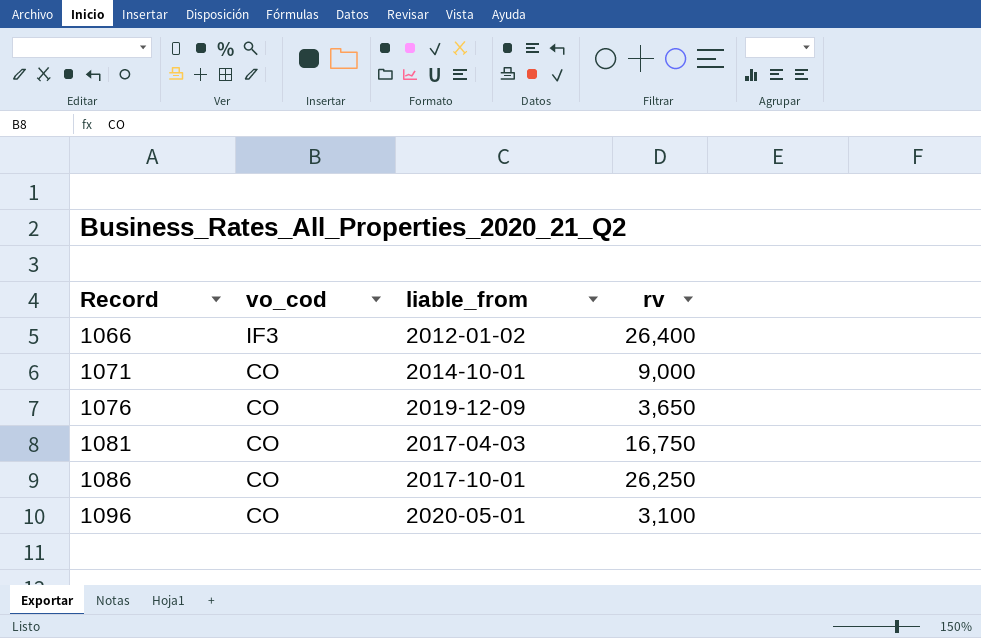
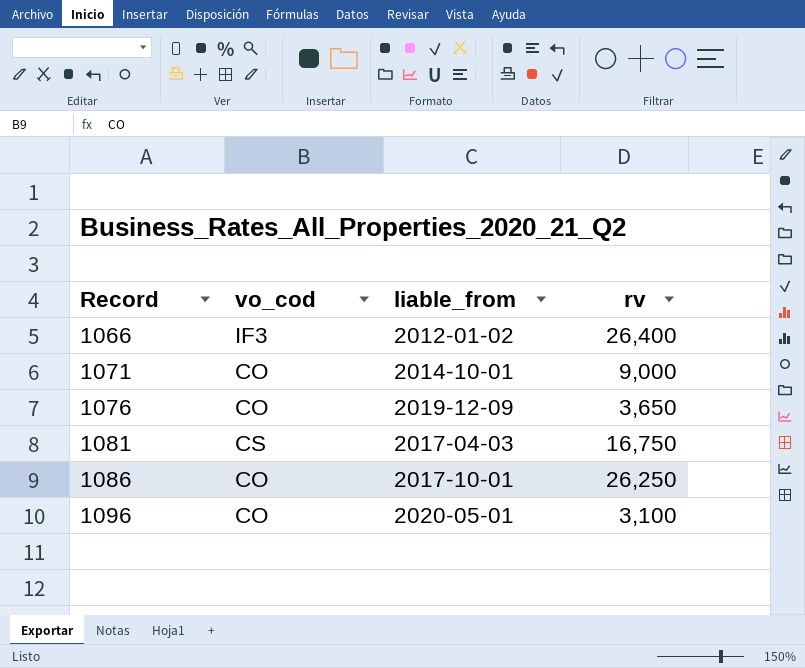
1081 | vo_cod: CO -> CS

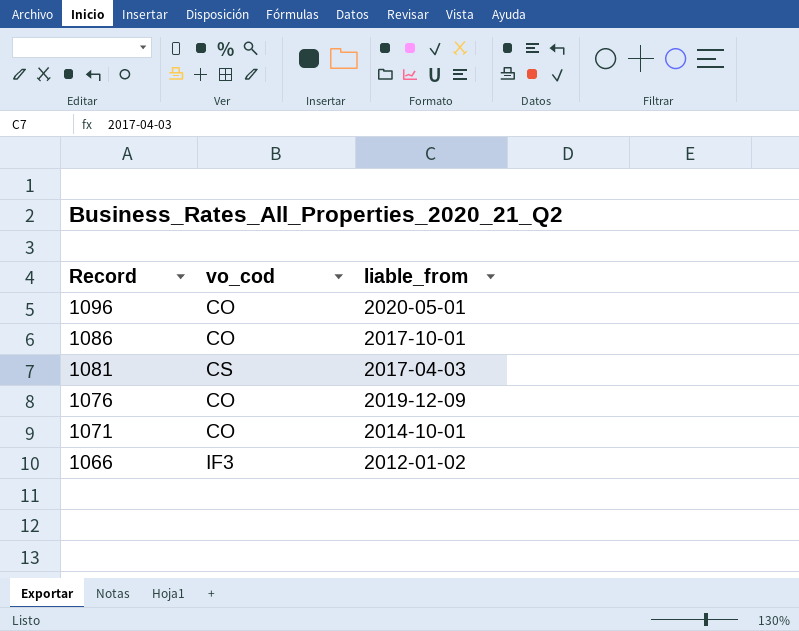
row order: Record ascending -> Record descending
column rv | position: 4 -> none

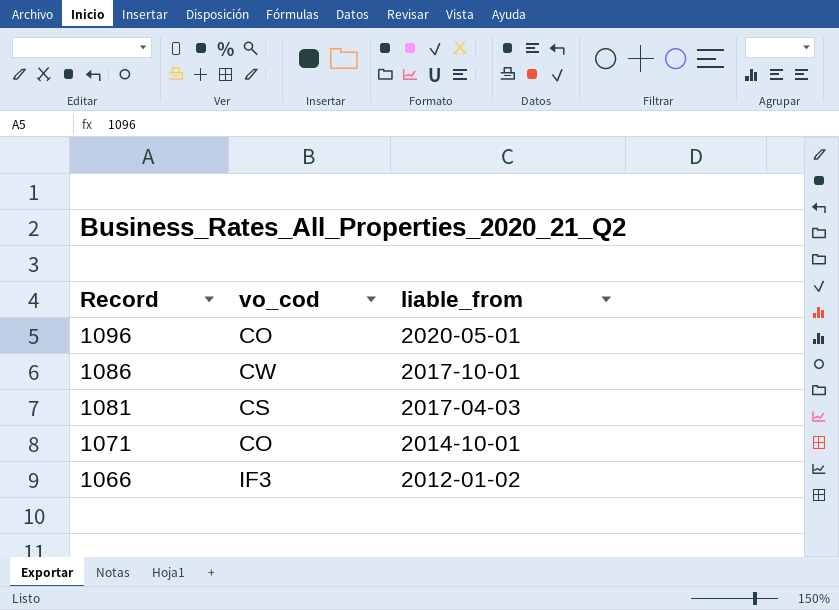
row 1076: CO | 2019-12-09 -> none
1086 | vo_cod: CO -> CW

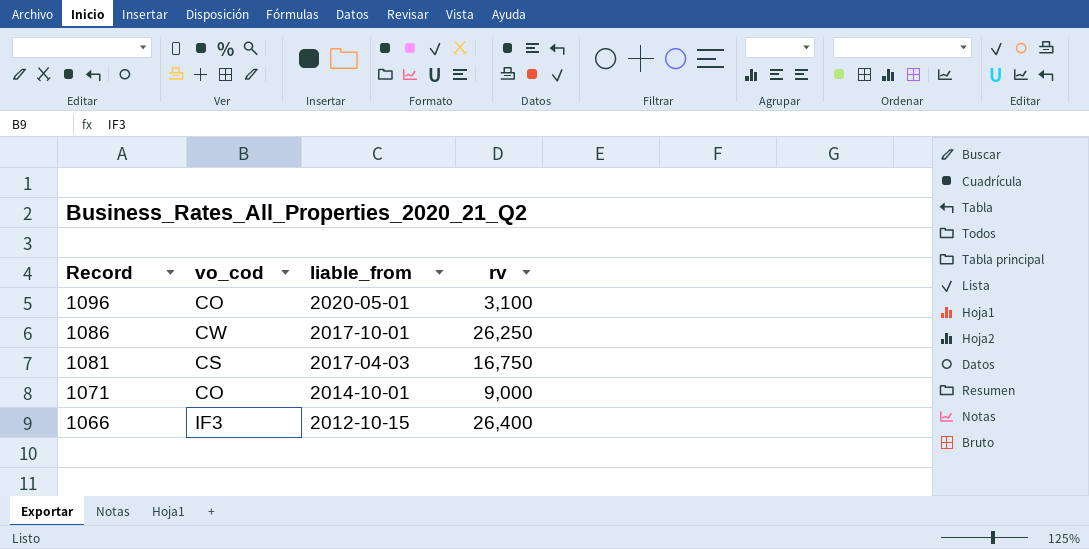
column rv | position: none -> 4
1066 | liable_from: 2012-01-02 -> 2012-10-15

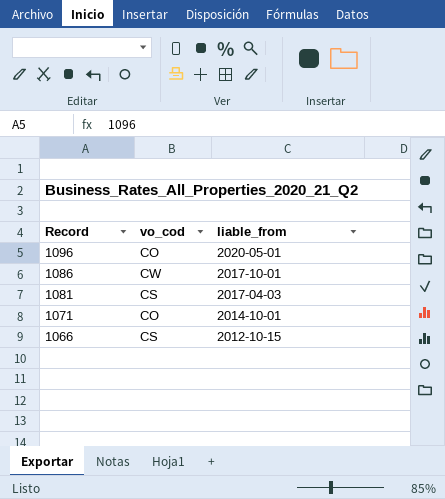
column rv | position: 4 -> none
1066 | vo_cod: IF3 -> CS

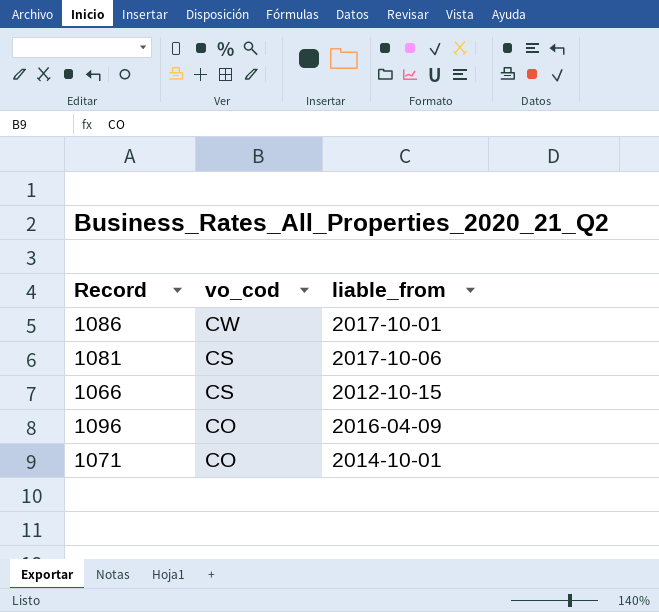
row order: Record descending -> vo_cod descending
1081 | liable_from: 2017-04-03 -> 2017-10-06
1096 | liable_from: 2020-05-01 -> 2016-04-09

